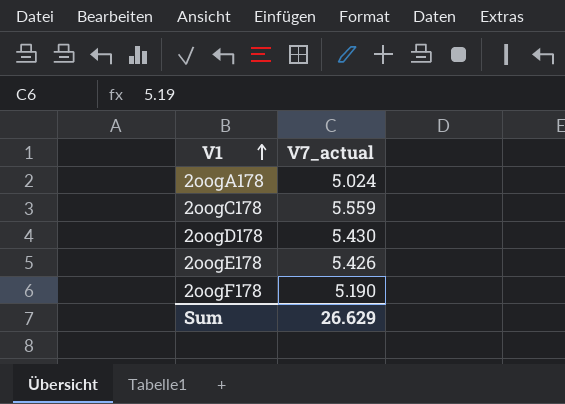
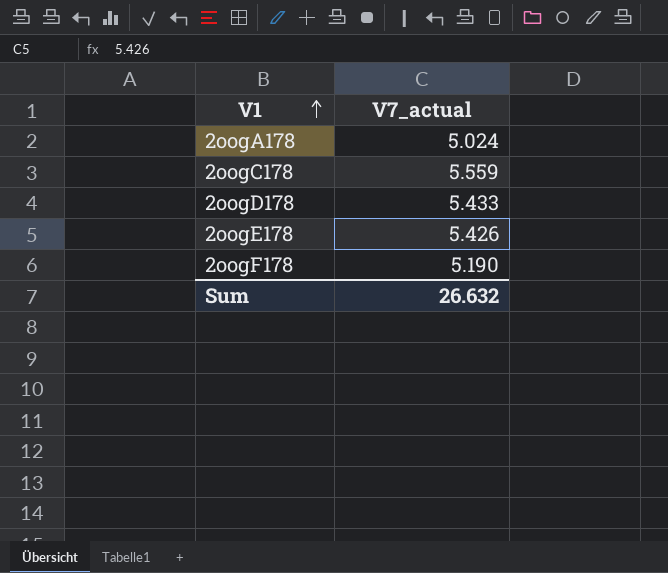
2oogD178 | V7_actual: 5.430 -> 5.433
Sum | V7_actual: 26.629 -> 26.632

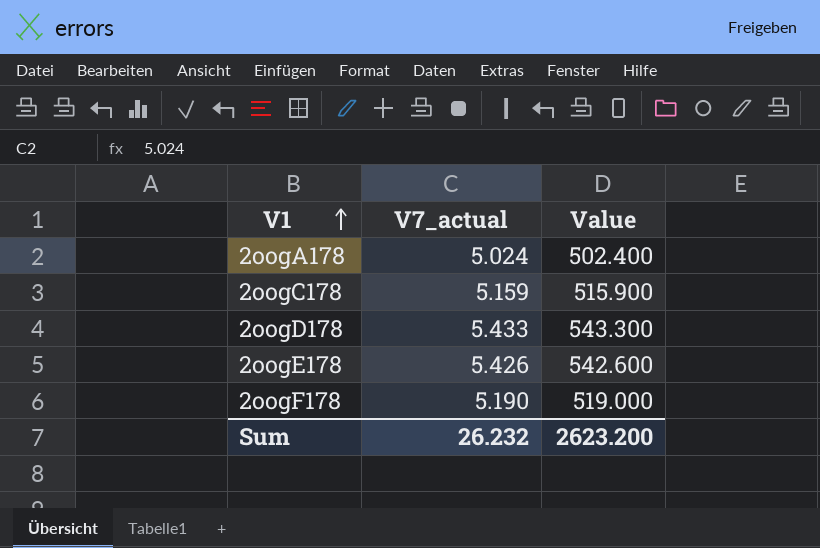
column Value | formula: none -> [V7_actual] * 100
2oogC178 | V7_actual: 5.559 -> 5.159
Sum | V7_actual: 26.632 -> 26.232

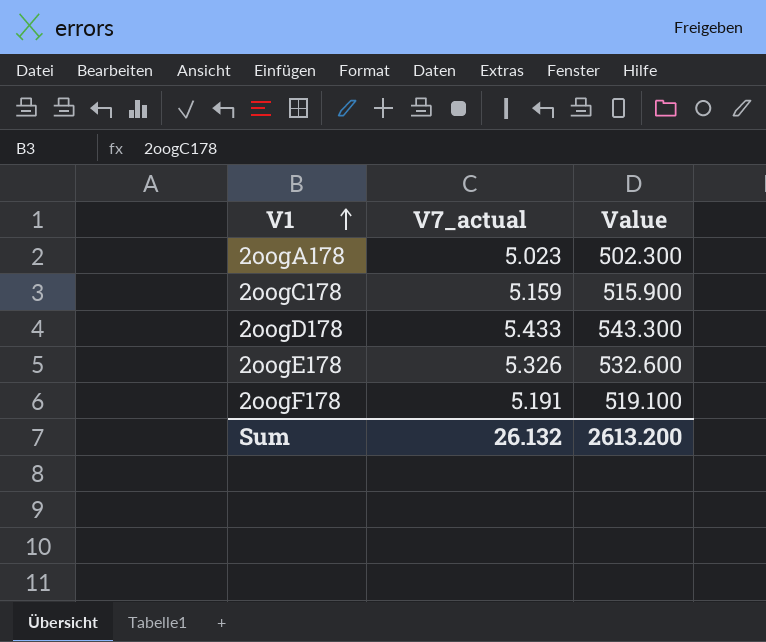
2oogA178 | V7_actual: 5.024 -> 5.023
2oogA178 | Value: 502.400 -> 502.300
2oogE178 | V7_actual: 5.426 -> 5.326
2oogE178 | Value: 542.600 -> 532.600
2oogF178 | V7_actual: 5.190 -> 5.191
2oogF178 | Value: 519.000 -> 519.100
Sum | V7_actual: 26.232 -> 26.132
Sum | Value: 2623.200 -> 2613.200

